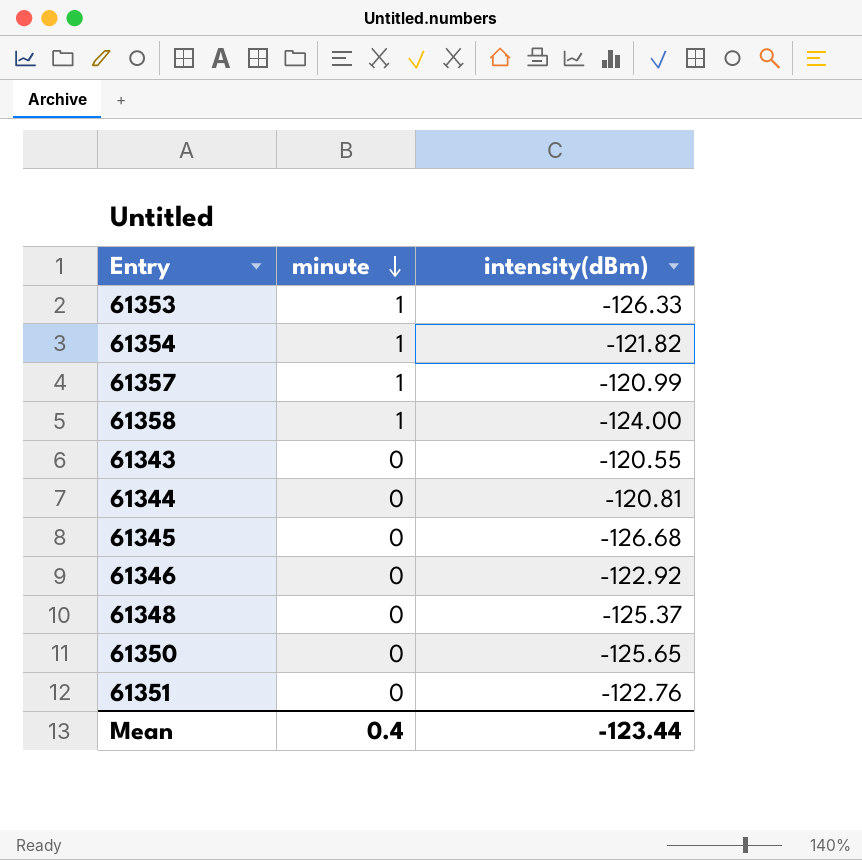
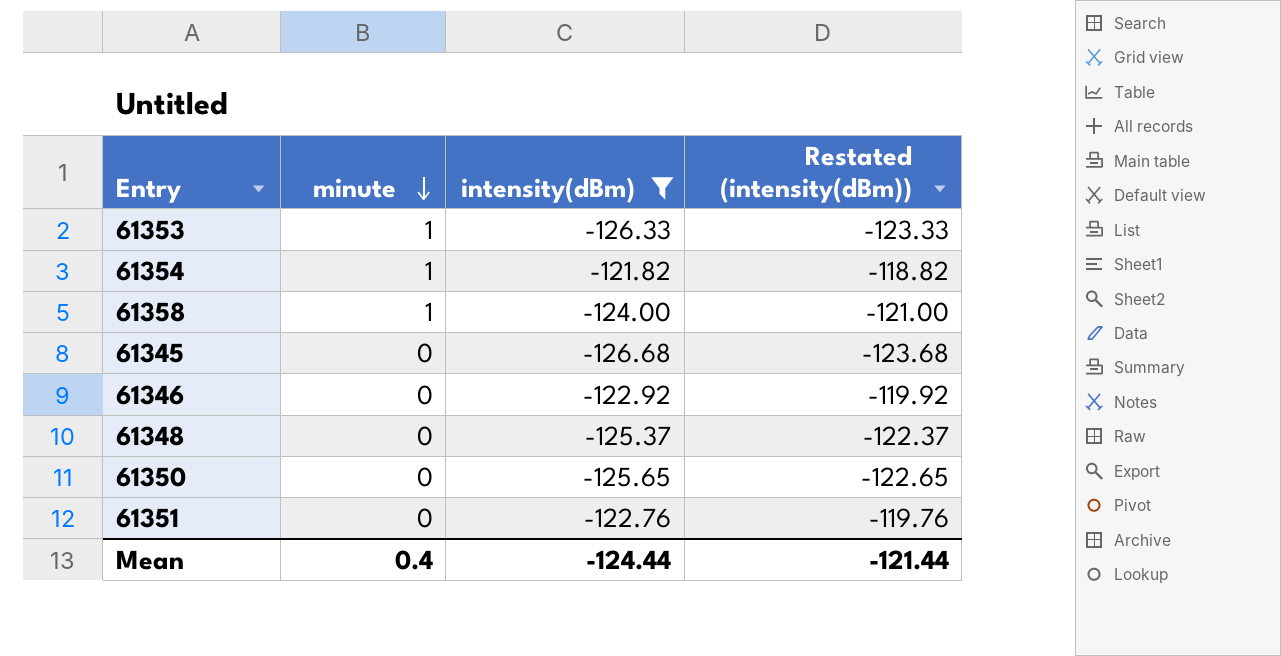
filter: none -> intensity(dBm) <= -121.82
column Restated (intensity(dBm)) | formula: none -> [intensity(dBm)] + 3
Mean | intensity(dBm): -123.44 -> -124.44

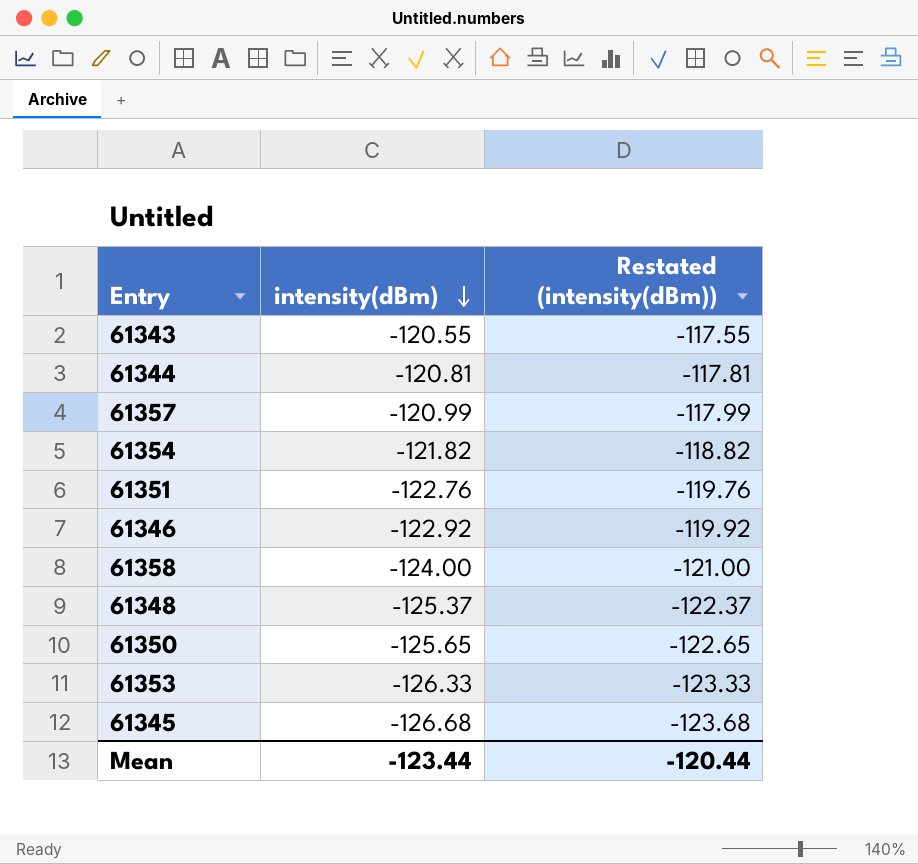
filter: intensity(dBm) <= -121.82 -> none
row order: minute descending -> intensity(dBm) descending
column minute | position: 2 -> none
Mean | intensity(dBm): -124.44 -> -123.44
Mean | Restated (intensity(dBm)): -121.44 -> -120.44

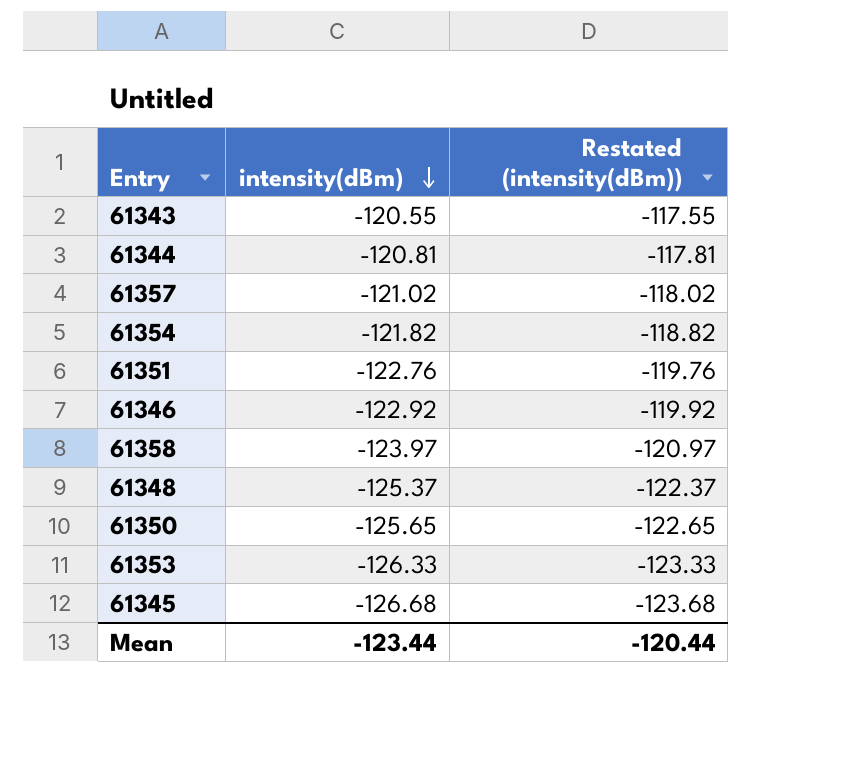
61357 | intensity(dBm): -120.99 -> -121.02
61357 | Restated (intensity(dBm)): -117.99 -> -118.02
61358 | intensity(dBm): -124.00 -> -123.97
61358 | Restated (intensity(dBm)): -121.00 -> -120.97

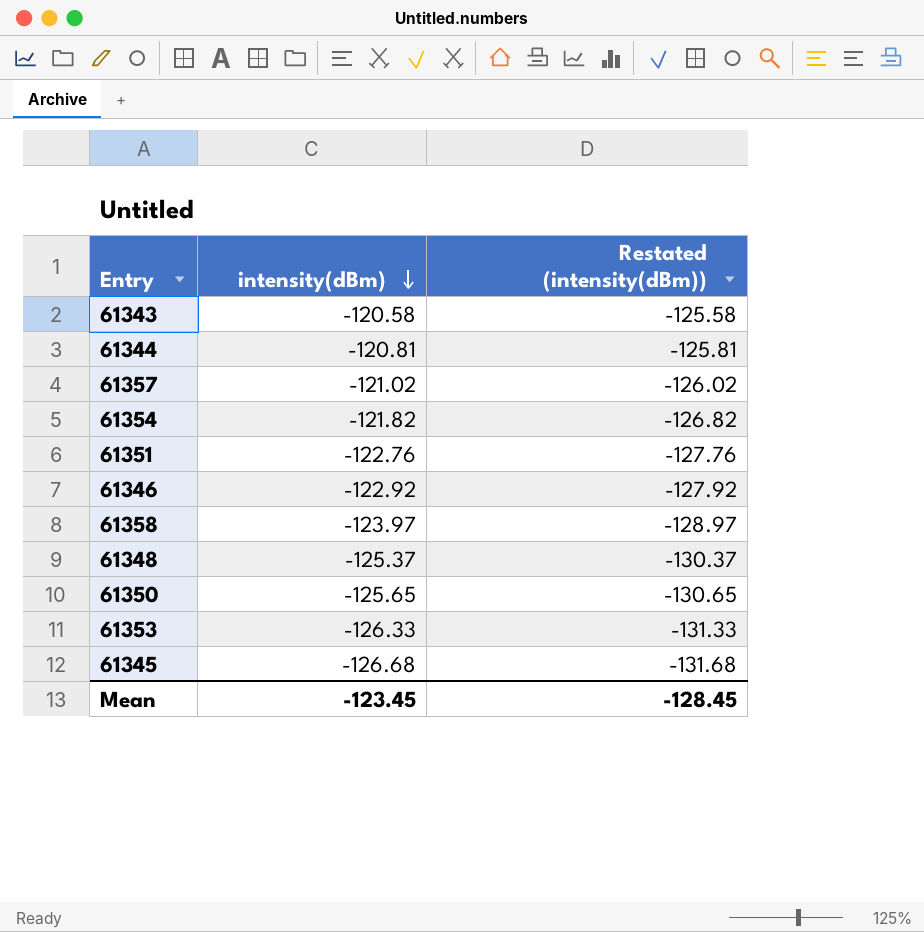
column Restated (intensity(dBm)) | formula: [intensity(dBm)] + 3 -> [intensity(dBm)] - 5
61343 | intensity(dBm): -120.55 -> -120.58
Mean | intensity(dBm): -123.44 -> -123.45
Mean | Restated (intensity(dBm)): -120.44 -> -128.45

